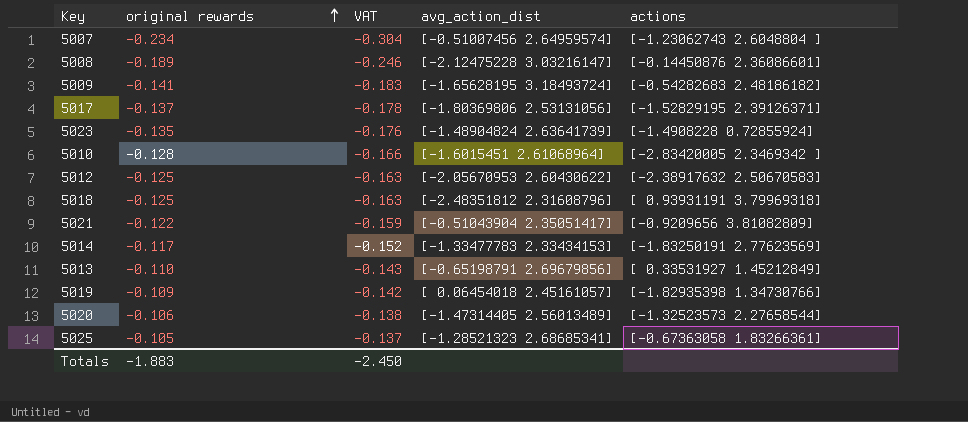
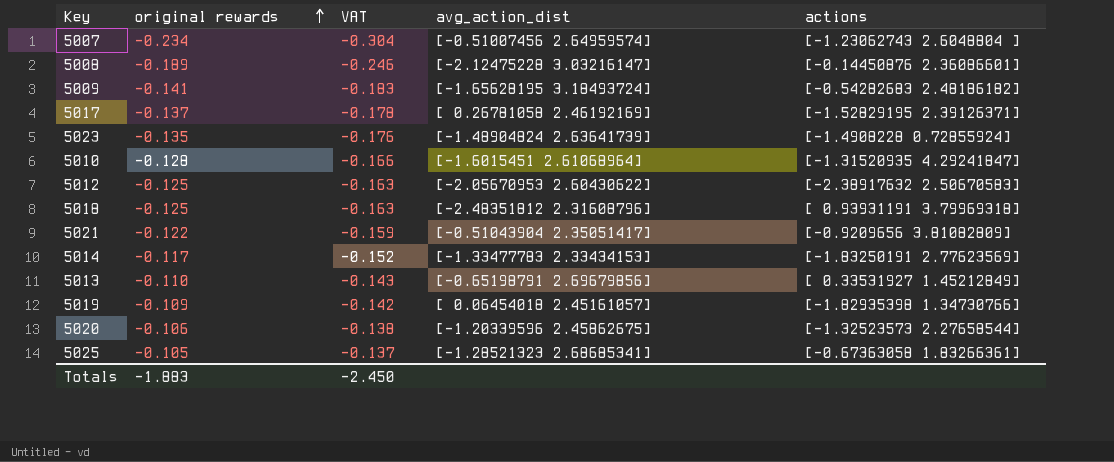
5017 | avg_action_dist: [-1.80369806 2.53131056] -> [ 0.26781058 2.46192169]
5010 | actions: [-2.83420005 2.3469342 ] -> [-1.31520935 4.29241847]
5020 | avg_action_dist: [-1.47314405 2.56013489] -> [-1.20339596 2.45862675]

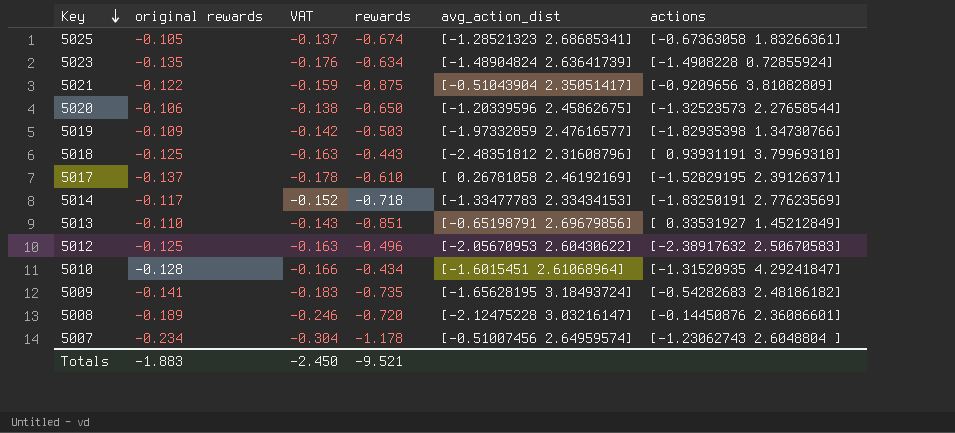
row order: original rewards ascending -> Key descending
column rewards | position: none -> 4
5019 | avg_action_dist: [ 0.06454018 2.45161057] -> [-1.97332859 2.47616577]

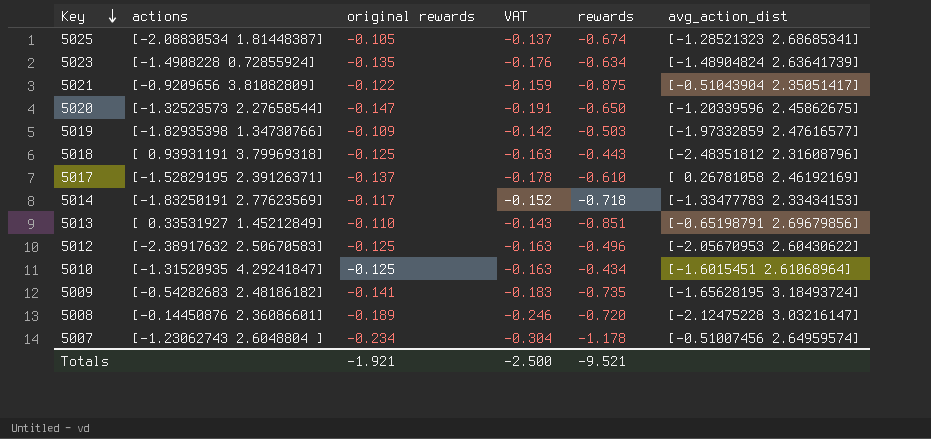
column actions | position: 6 -> 2
5025 | actions: [-0.67363058 1.83266361] -> [-2.08830534 1.81448387]
5020 | original rewards: -0.106 -> -0.147
5020 | VAT: -0.138 -> -0.191
5010 | original rewards: -0.128 -> -0.125
5010 | VAT: -0.166 -> -0.163
Totals | original rewards: -1.883 -> -1.921
Totals | VAT: -2.450 -> -2.500

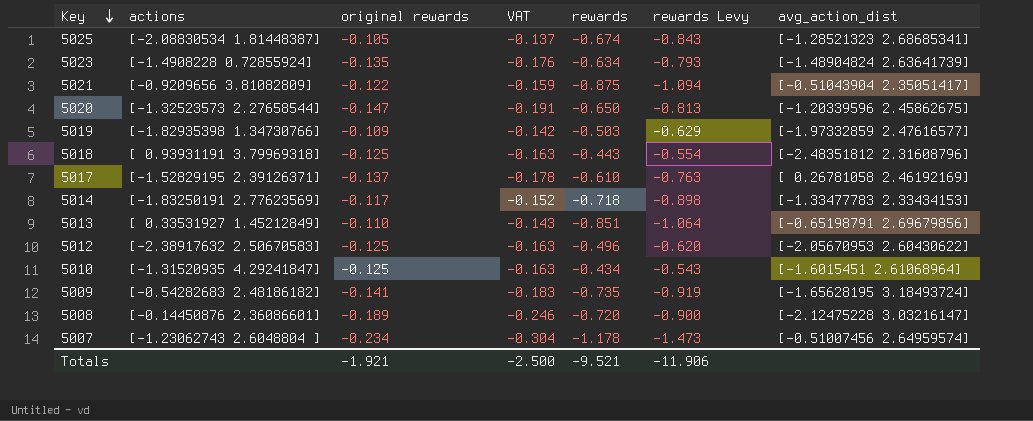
column rewards Levy | formula: none -> [rewards] * 1.25

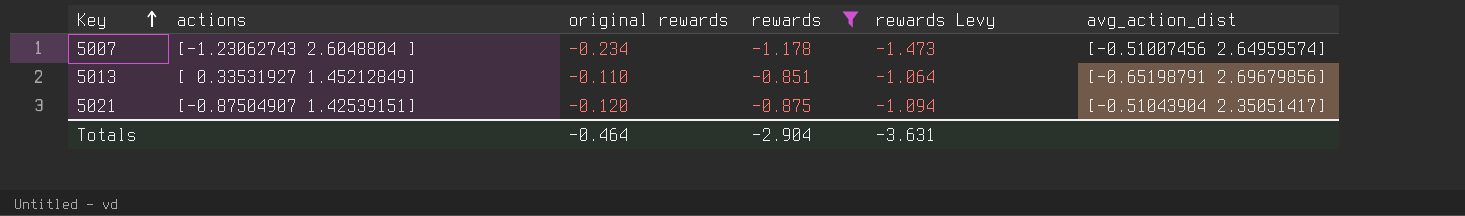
filter: none -> rewards <= -0.851
row order: Key descending -> Key ascending
column VAT | formula: [original rewards] * 1.3 -> none
5021 | actions: [-0.9209656 3.81082809] -> [-0.87504907 1.42539151]
5021 | original rewards: -0.122 -> -0.120
Totals | original rewards: -1.921 -> -0.464
Totals | rewards: -9.521 -> -2.904
Totals | rewards Levy: -11.906 -> -3.631

